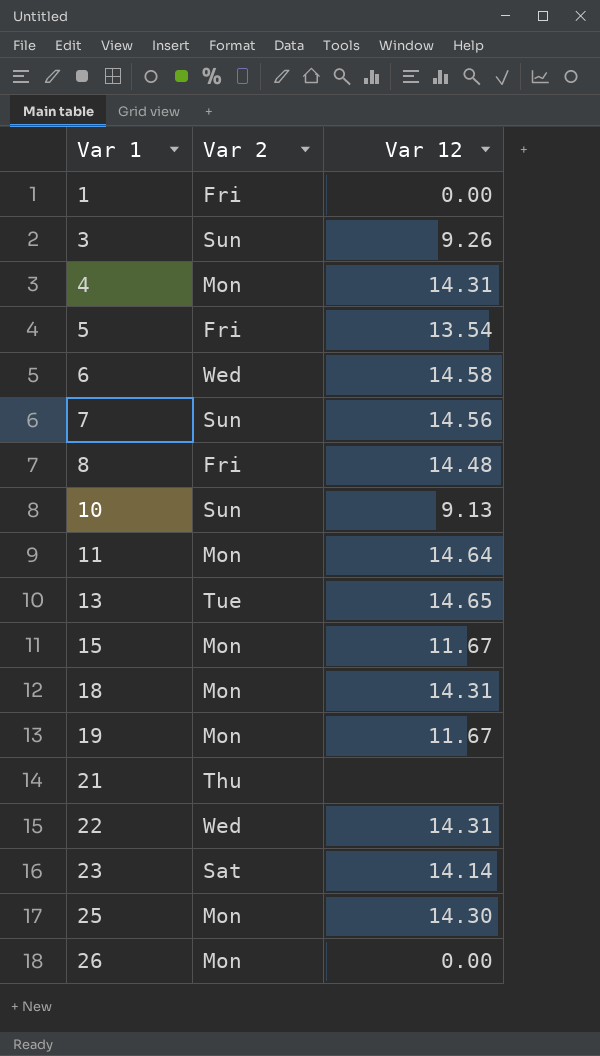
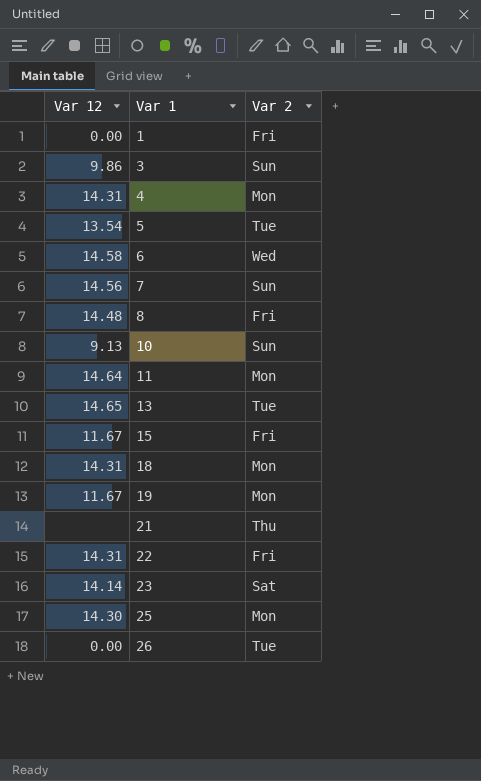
column Var 12 | position: 3 -> 1
3 | Var 12: 9.26 -> 9.86
5 | Var 2: Fri -> Tue
15 | Var 2: Mon -> Fri
22 | Var 2: Wed -> Fri
26 | Var 2: Mon -> Tue

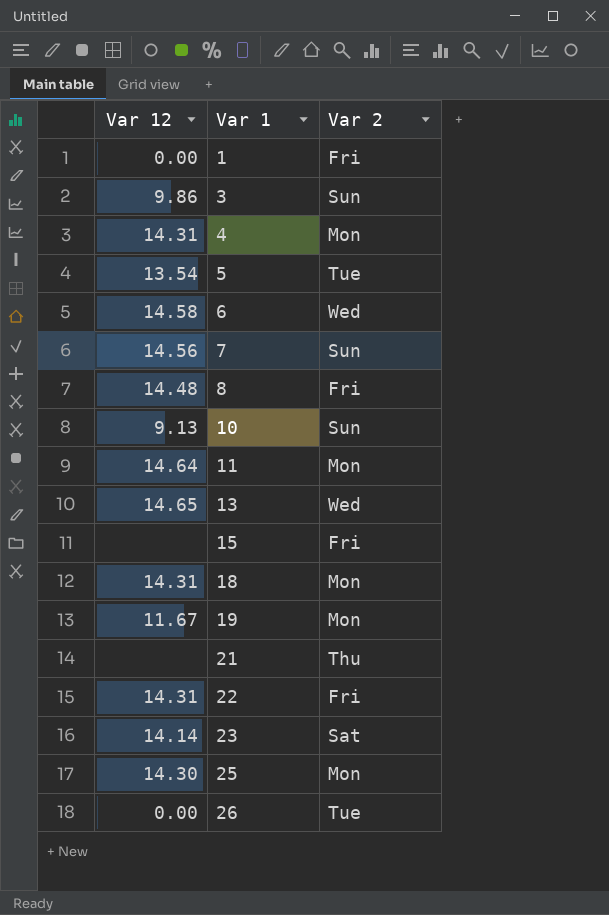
13 | Var 2: Tue -> Wed
15 | Var 12: 11.67 -> none

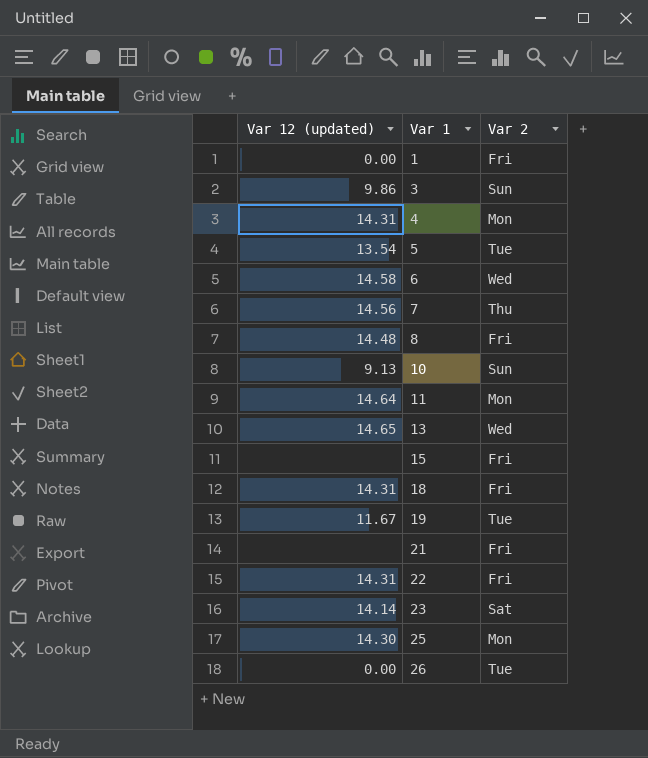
column name: Var 12 -> Var 12 (updated)
7 | Var 2: Sun -> Thu
18 | Var 2: Mon -> Fri
19 | Var 2: Mon -> Tue
21 | Var 2: Thu -> Fri

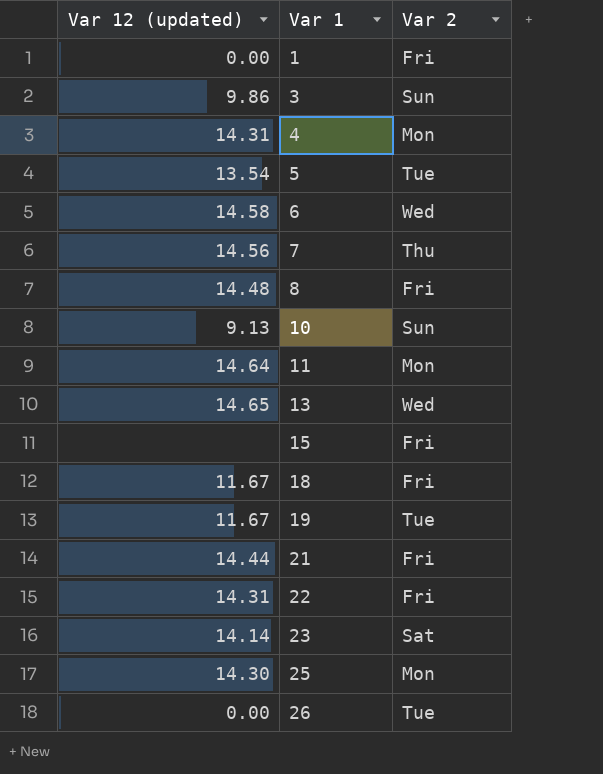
18 | Var 12 (updated): 14.31 -> 11.67
21 | Var 12 (updated): none -> 14.44

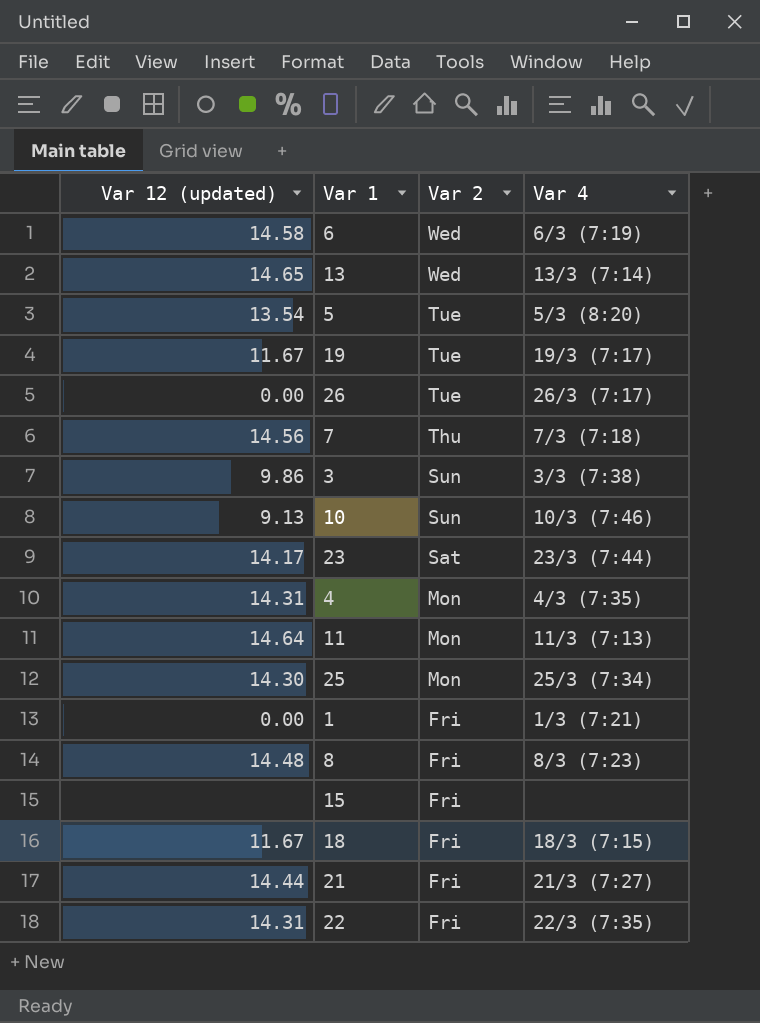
row order: Var 1 ascending -> Var 2 descending
column Var 4 | position: none -> 4
23 | Var 12 (updated): 14.14 -> 14.17

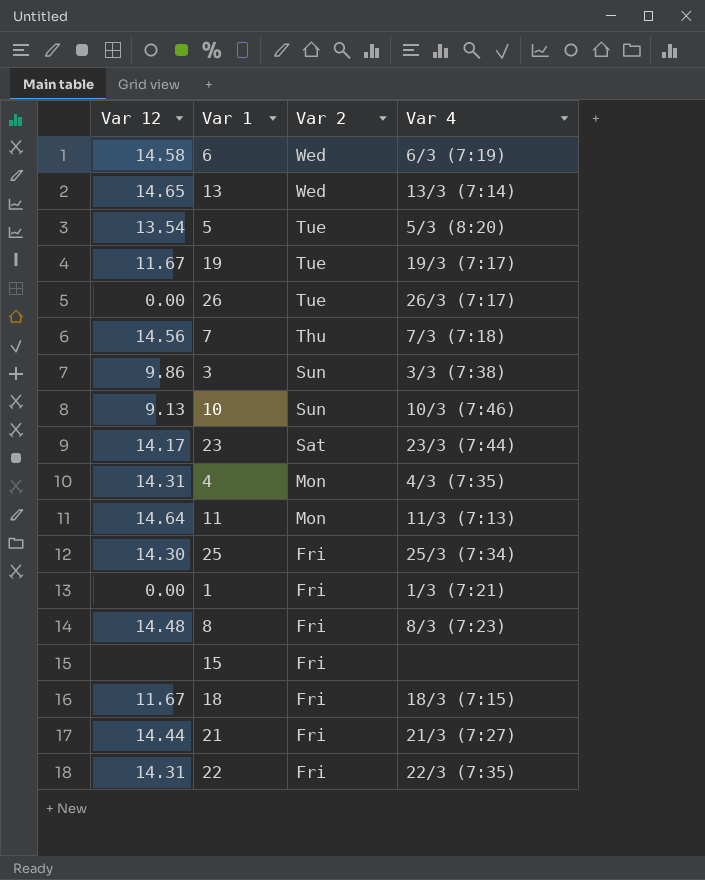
column name: Var 12 (updated) -> Var 12
25 | Var 2: Mon -> Fri

